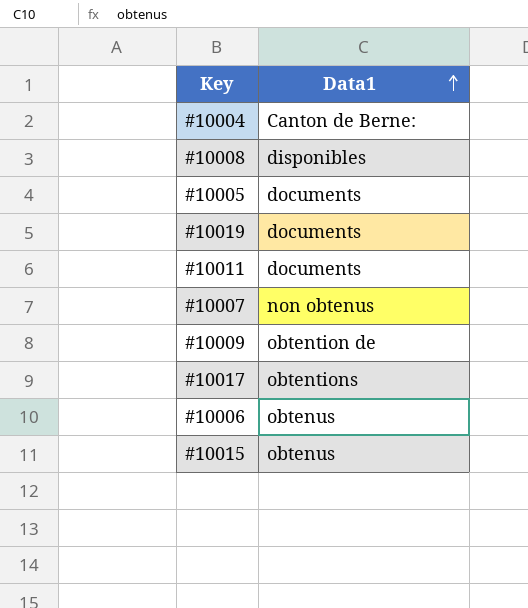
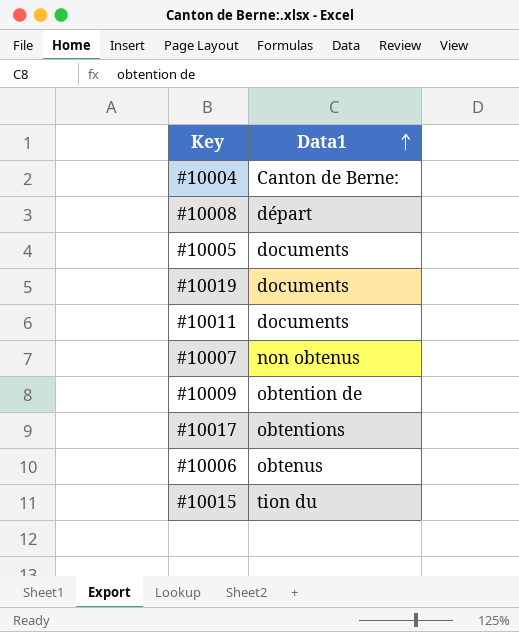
#10008 | Data1: disponibles -> départ
#10015 | Data1: obtenus -> tion du

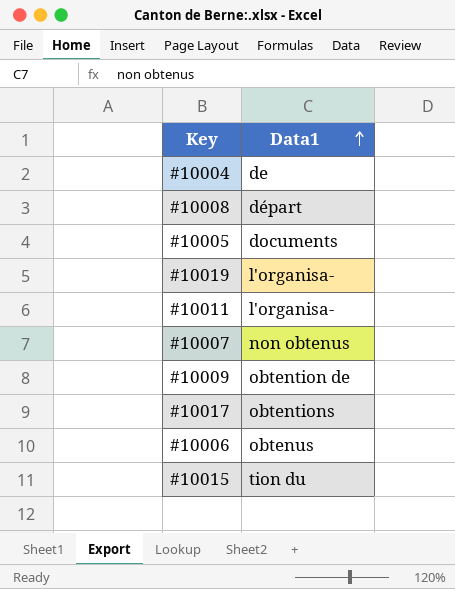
#10004 | Data1: Canton de Berne: -> de
#10019 | Data1: documents -> l'organisa-
#10011 | Data1: documents -> l'organisa-

